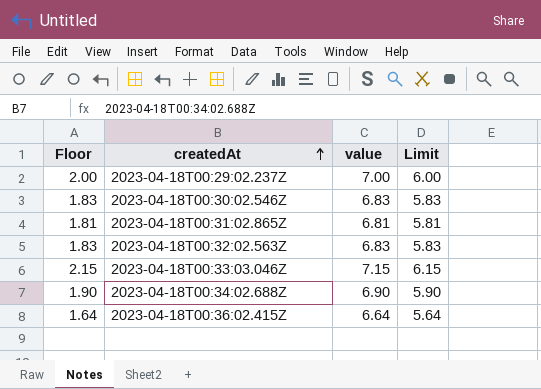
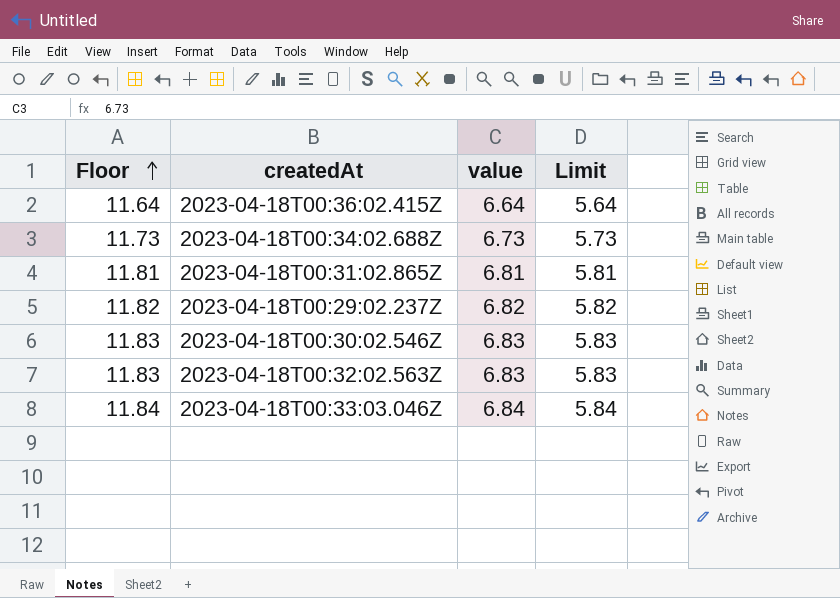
row order: createdAt ascending -> Floor ascending
column Floor | formula: [value] - 5 -> [value] + 5
2023-04-18T00:34:02.688Z | value: 6.90 -> 6.73
2023-04-18T00:34:02.688Z | Limit: 5.90 -> 5.73
2023-04-18T00:29:02.237Z | value: 7.00 -> 6.82
2023-04-18T00:29:02.237Z | Limit: 6.00 -> 5.82
2023-04-18T00:33:03.046Z | value: 7.15 -> 6.84
2023-04-18T00:33:03.046Z | Limit: 6.15 -> 5.84

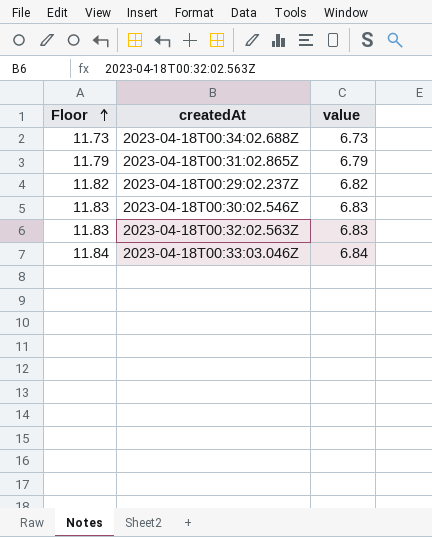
column Limit | formula: [value] - 1 -> none
row 2023-04-18T00:36:02.415Z: 11.64 | 6.64 | 5.64 -> none
2023-04-18T00:31:02.865Z | Floor: 11.81 -> 11.79
2023-04-18T00:31:02.865Z | value: 6.81 -> 6.79

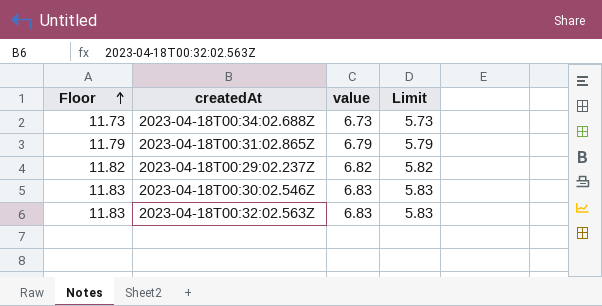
column Limit | formula: none -> [value] - 1
row 2023-04-18T00:33:03.046Z: 11.84 | 6.84 -> none

